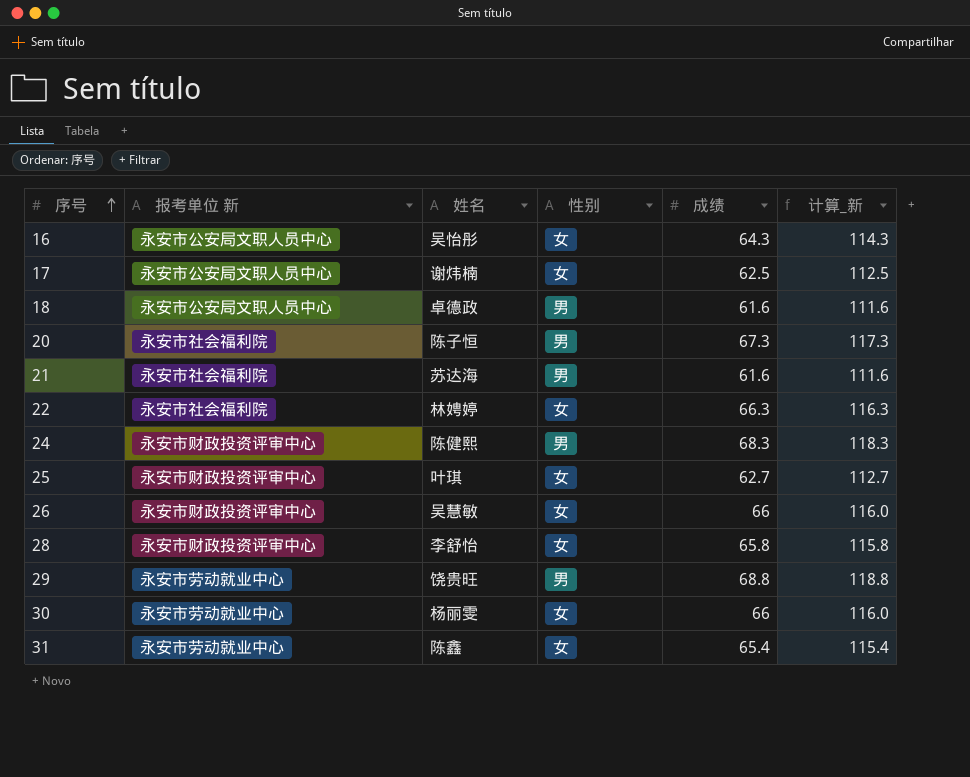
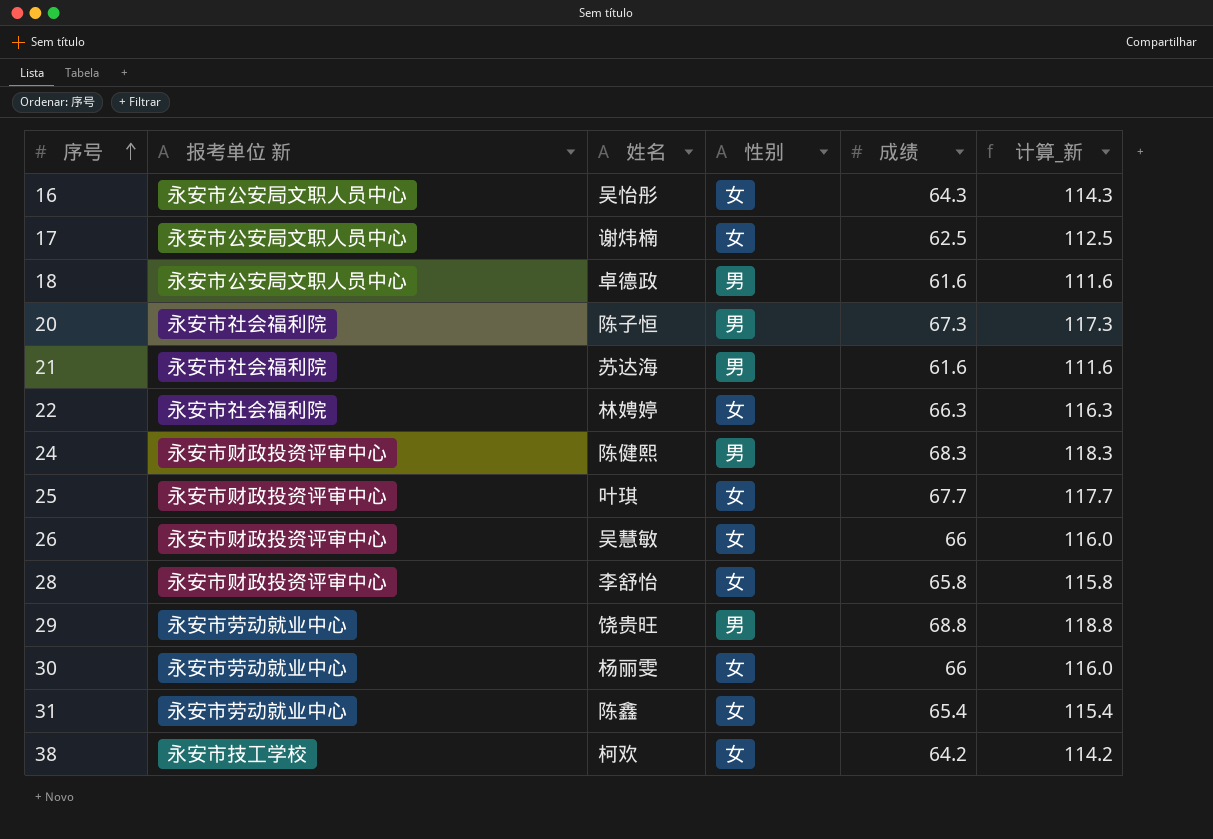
25 | 成绩: 62.7 -> 67.7
25 | 计算_新: 112.7 -> 117.7
row 38: none -> 永安市技工学校 | 柯欢 | 女 | 64.2 | 114.2

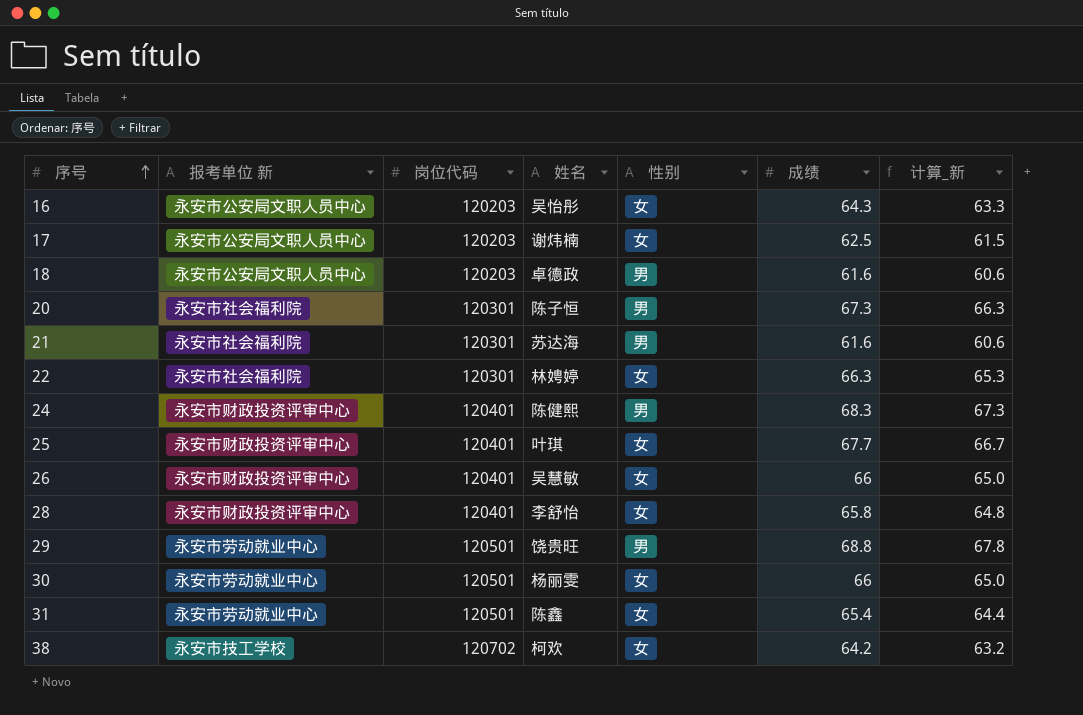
column 岗位代码 | position: none -> 3
column 计算_新 | formula: [成绩] + 50 -> [成绩] - 1

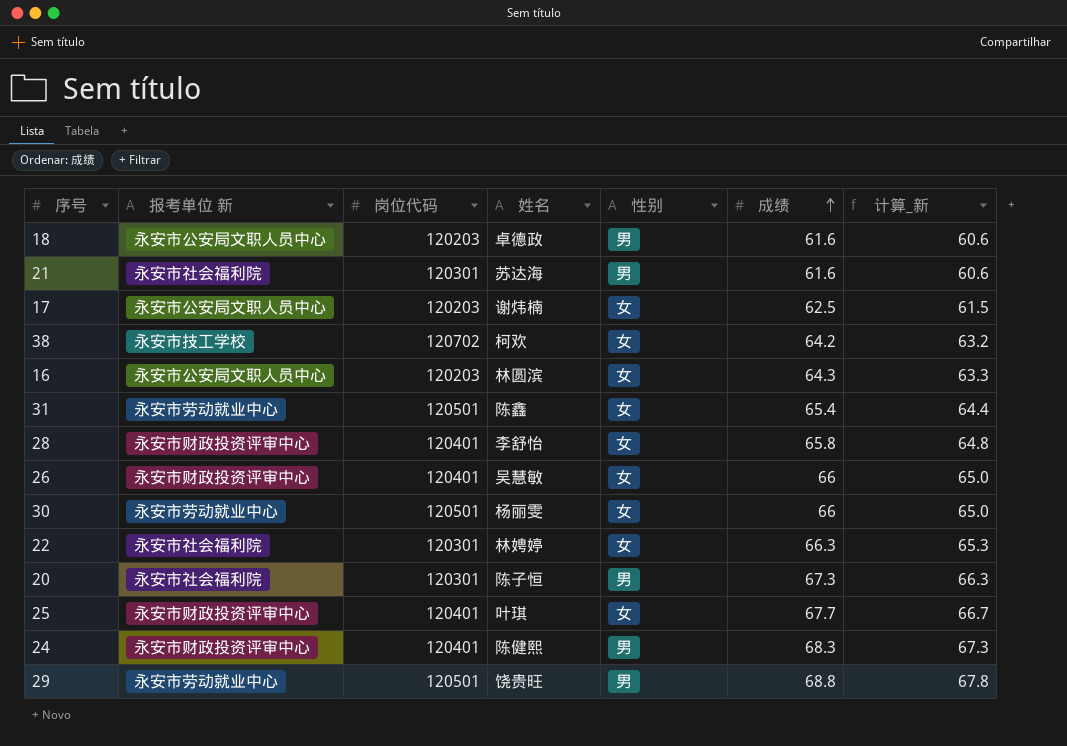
row order: 序号 ascending -> 成绩 ascending
16 | 姓名: 吴怡彤 -> 林圆滨

